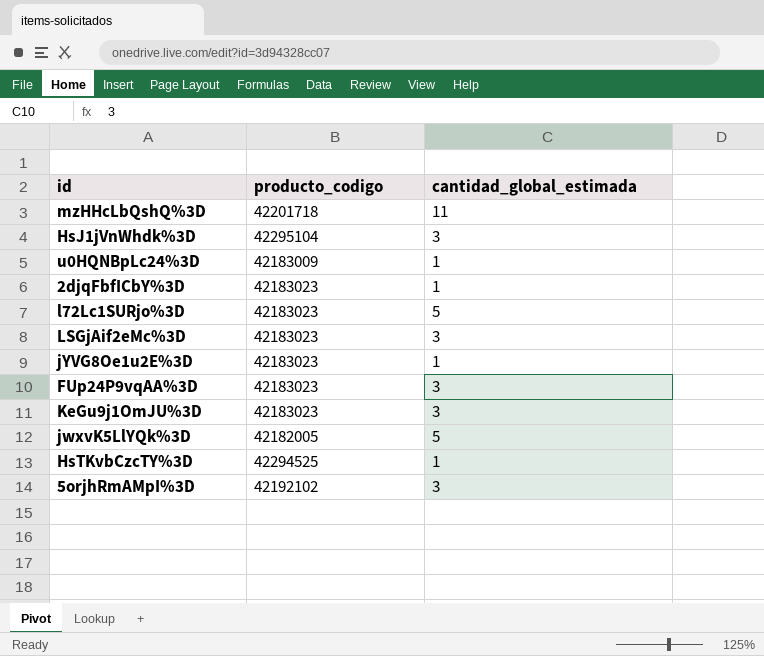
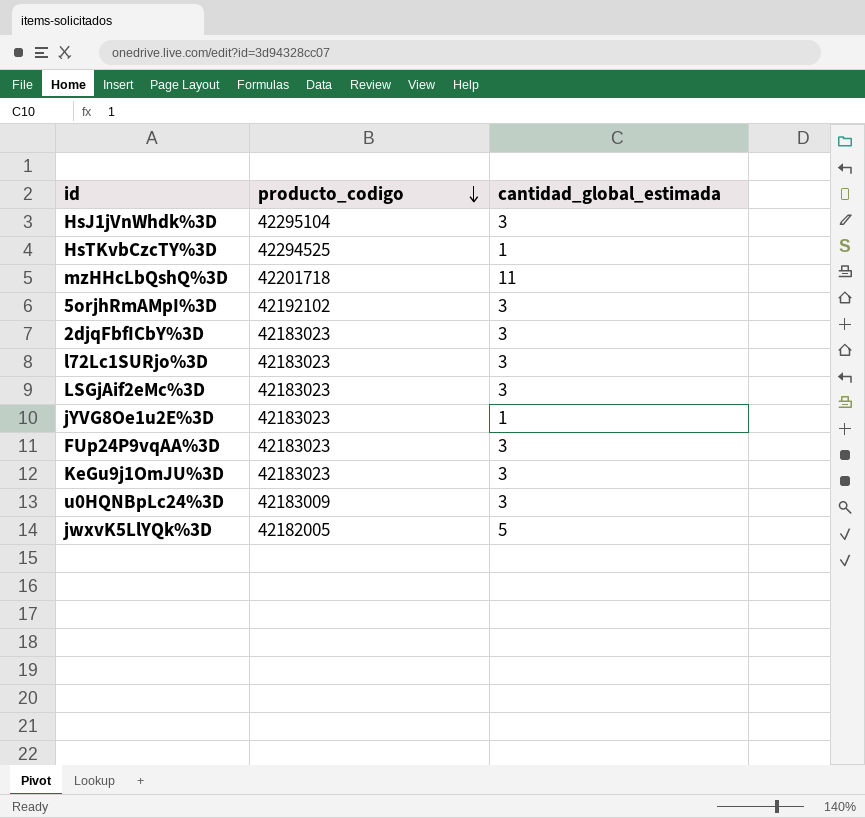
row order: none -> producto_codigo descending
2djqFbfICbY%3D | cantidad_global_estimada: 1 -> 3
l72Lc1SURjo%3D | cantidad_global_estimada: 5 -> 3
u0HQNBpLc24%3D | cantidad_global_estimada: 1 -> 3

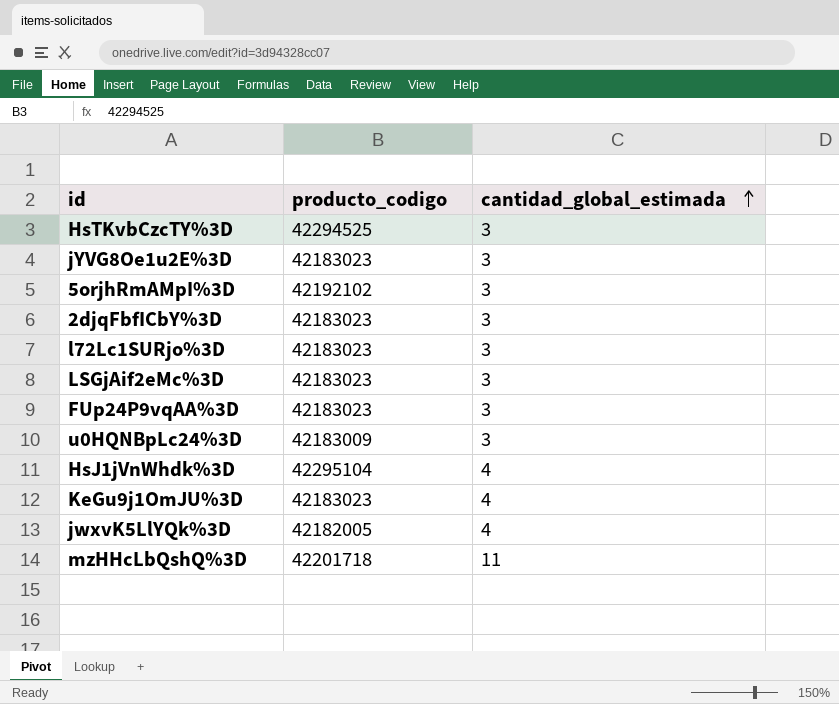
row order: producto_codigo descending -> cantidad_global_estimada ascending
HsTKvbCzcTY%3D | cantidad_global_estimada: 1 -> 3
jYVG8Oe1u2E%3D | cantidad_global_estimada: 1 -> 3
HsJ1jVnWhdk%3D | cantidad_global_estimada: 3 -> 4
KeGu9j1OmJU%3D | cantidad_global_estimada: 3 -> 4
jwxvK5LlYQk%3D | cantidad_global_estimada: 5 -> 4

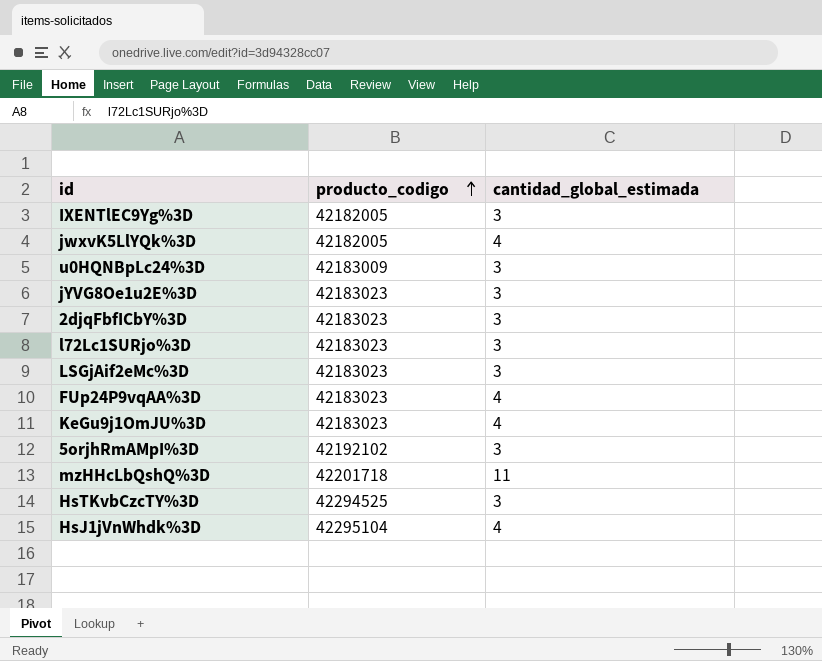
row order: cantidad_global_estimada ascending -> producto_codigo ascending
row IXENTlEC9Yg%3D: none -> 42182005 | 3
FUp24P9vqAA%3D | cantidad_global_estimada: 3 -> 4

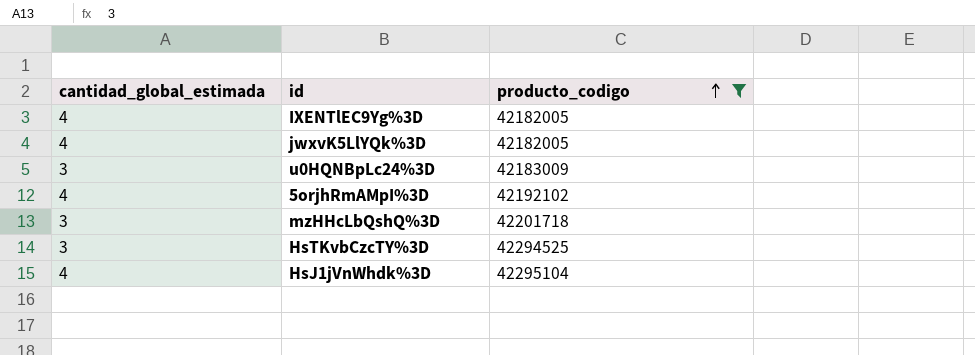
filter: none -> producto_codigo != 42183023
column cantidad_global_estimada | position: 3 -> 1
IXENTlEC9Yg%3D | cantidad_global_estimada: 3 -> 4
5orjhRmAMpI%3D | cantidad_global_estimada: 3 -> 4
mzHHcLbQshQ%3D | cantidad_global_estimada: 11 -> 3

